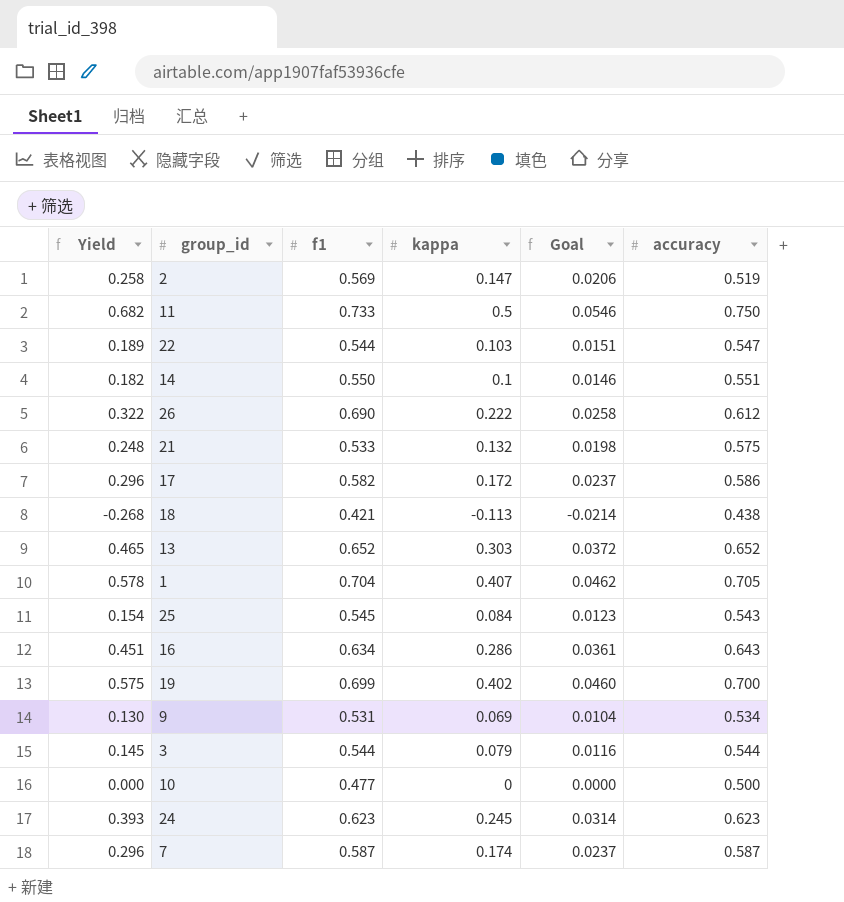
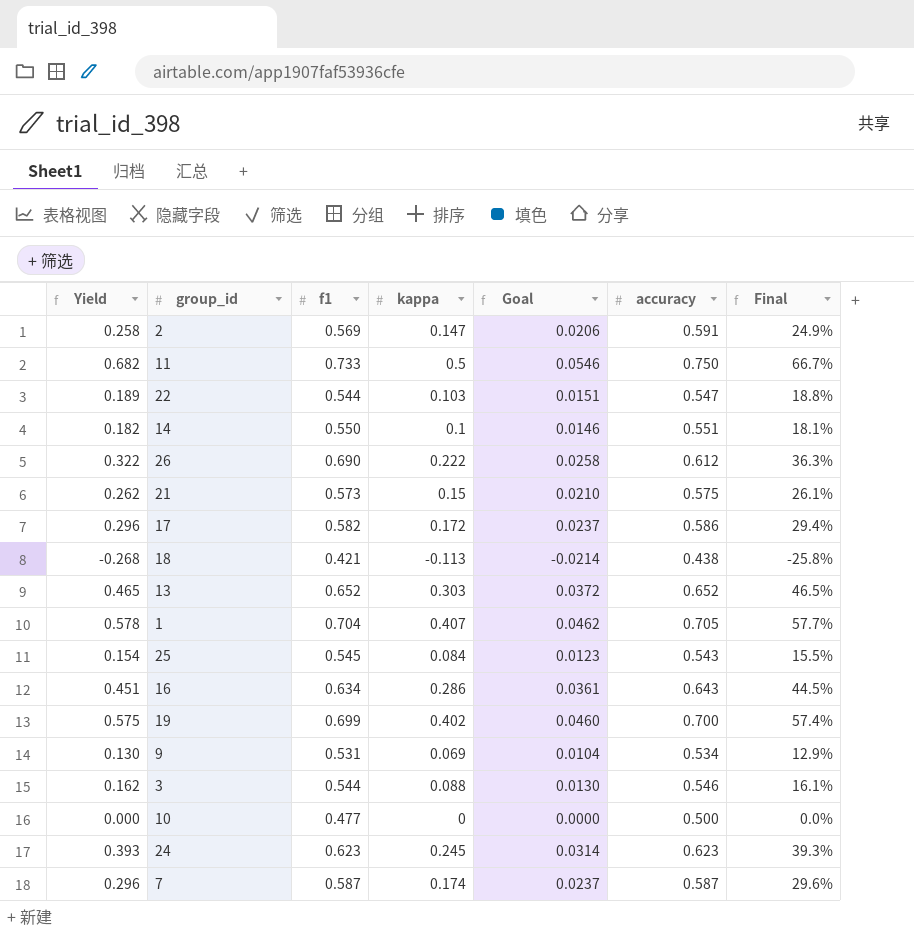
column Final | formula: none -> [kappa] / [accuracy]
2 | accuracy: 0.519 -> 0.591
21 | Yield: 0.248 -> 0.262
21 | f1: 0.533 -> 0.573
21 | kappa: 0.132 -> 0.15
21 | Goal: 0.0198 -> 0.0210
3 | Yield: 0.145 -> 0.162
3 | kappa: 0.079 -> 0.088
3 | Goal: 0.0116 -> 0.0130
3 | accuracy: 0.544 -> 0.546

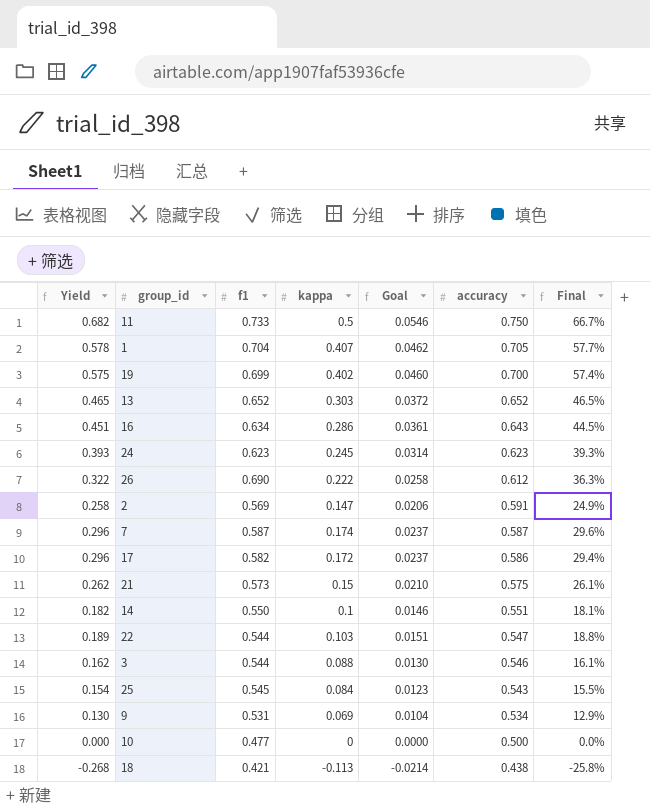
row order: none -> accuracy descending

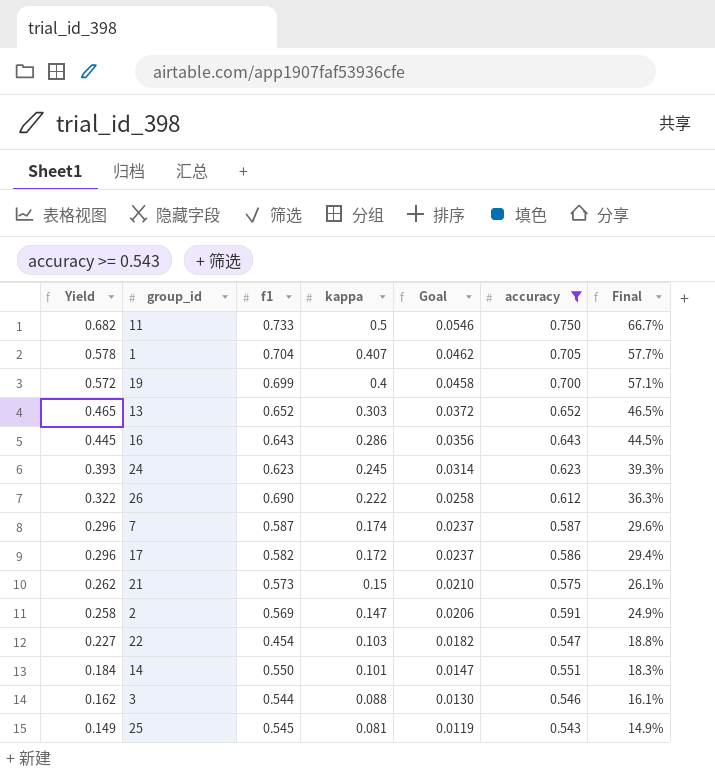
filter: none -> accuracy >= 0.543
row order: accuracy descending -> Yield descending
19 | Yield: 0.575 -> 0.572
19 | kappa: 0.402 -> 0.4
19 | Goal: 0.0460 -> 0.0458
19 | Final: 57.4% -> 57.1%
16 | Yield: 0.451 -> 0.445
16 | f1: 0.634 -> 0.643
16 | Goal: 0.0361 -> 0.0356
22 | Yield: 0.189 -> 0.227
22 | f1: 0.544 -> 0.454
22 | Goal: 0.0151 -> 0.0182
14 | Yield: 0.182 -> 0.184
14 | kappa: 0.1 -> 0.101
14 | Goal: 0.0146 -> 0.0147
14 | Final: 18.1% -> 18.3%
25 | Yield: 0.154 -> 0.149
25 | kappa: 0.084 -> 0.081
25 | Goal: 0.0123 -> 0.0119
25 | Final: 15.5% -> 14.9%

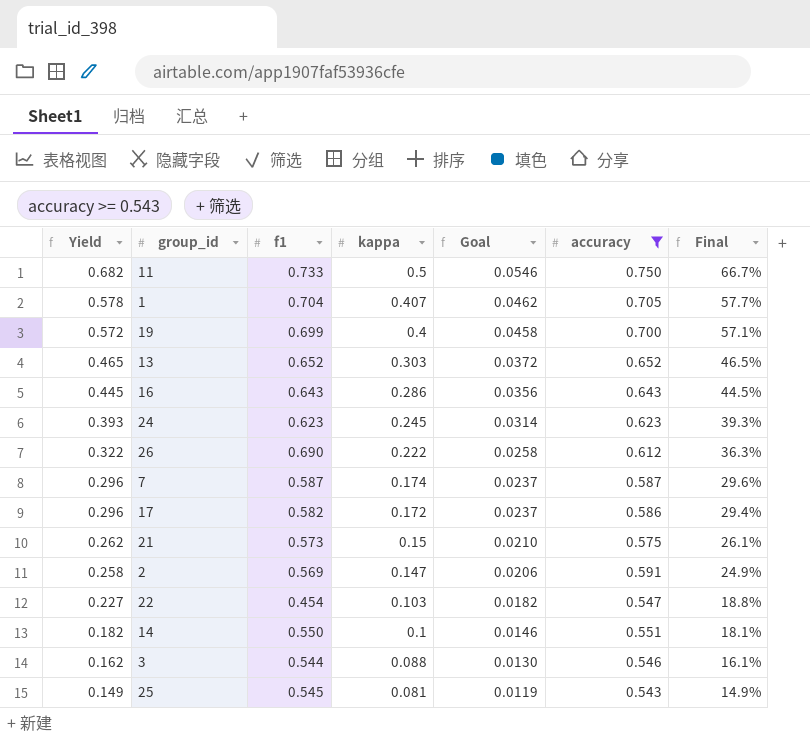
14 | Yield: 0.184 -> 0.182
14 | kappa: 0.101 -> 0.1
14 | Goal: 0.0147 -> 0.0146
14 | Final: 18.3% -> 18.1%

